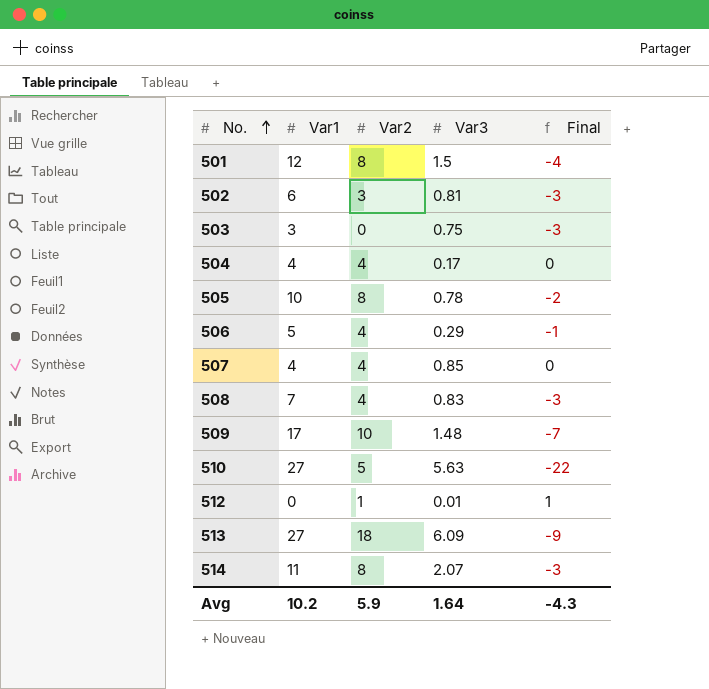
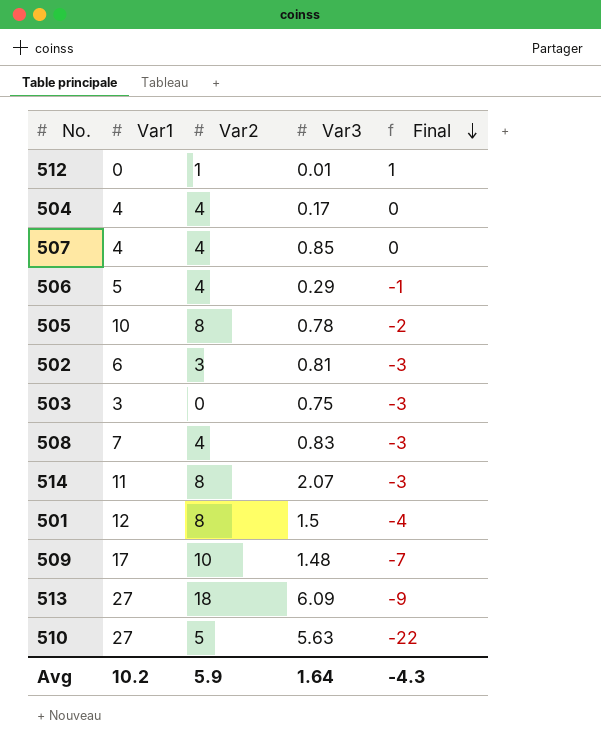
row order: No. ascending -> Final descending

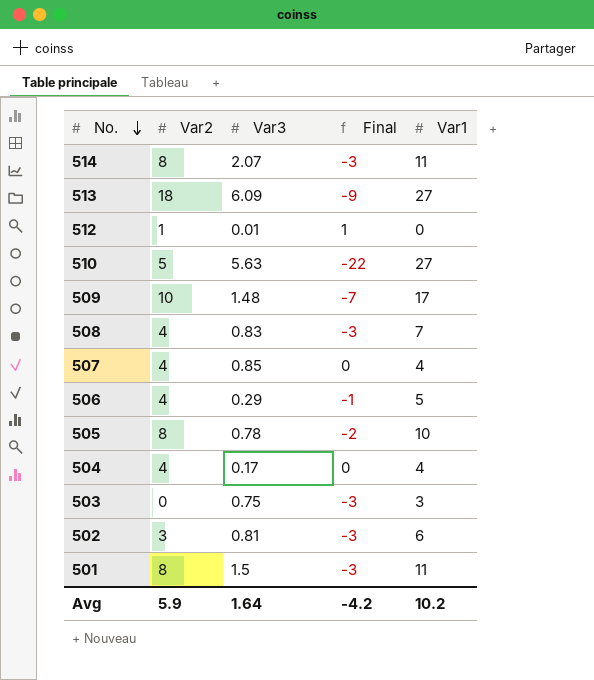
row order: Final descending -> No. descending
column Var1 | position: 2 -> 5
501 | Final: -4 -> -3
501 | Var1: 12 -> 11
Avg | Final: -4.3 -> -4.2

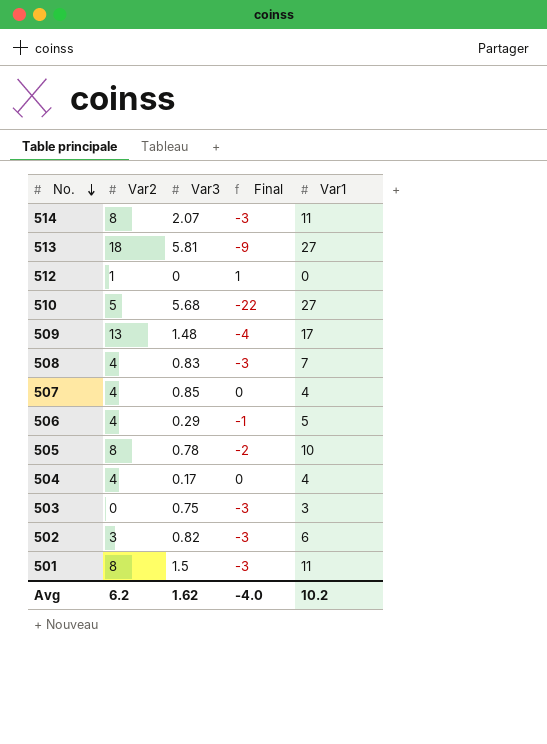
513 | Var3: 6.09 -> 5.81
512 | Var3: 0.01 -> 0
510 | Var3: 5.63 -> 5.68
509 | Var2: 10 -> 13
509 | Final: -7 -> -4
502 | Var3: 0.81 -> 0.82
Avg | Var2: 5.9 -> 6.2
Avg | Var3: 1.64 -> 1.62
Avg | Final: -4.2 -> -4.0

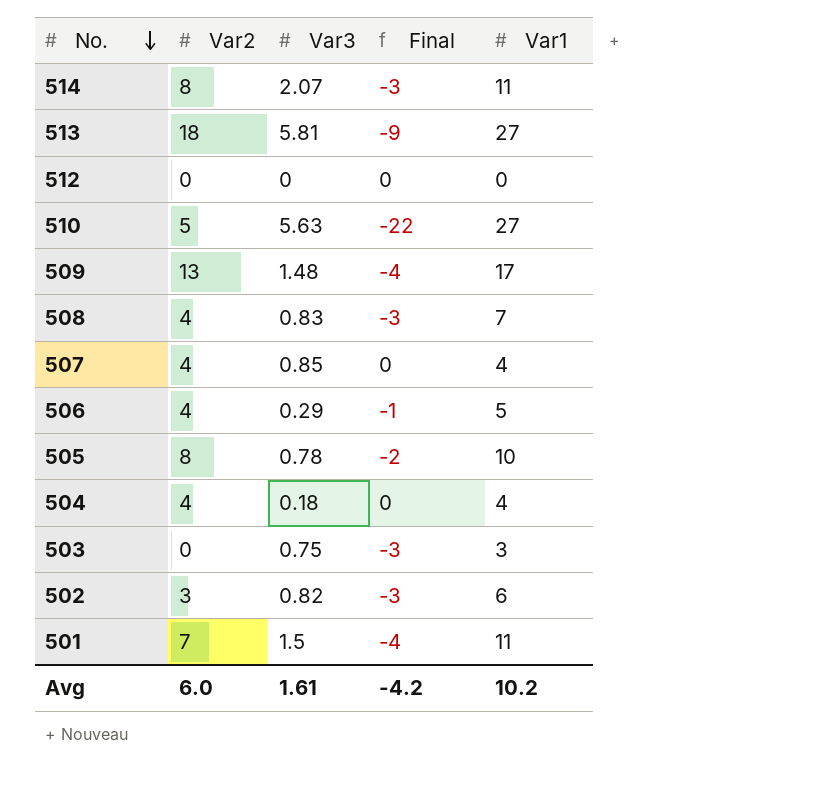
512 | Var2: 1 -> 0
512 | Final: 1 -> 0
510 | Var3: 5.68 -> 5.63
504 | Var3: 0.17 -> 0.18
501 | Var2: 8 -> 7
501 | Final: -3 -> -4
Avg | Var2: 6.2 -> 6.0
Avg | Var3: 1.62 -> 1.61
Avg | Final: -4.0 -> -4.2

